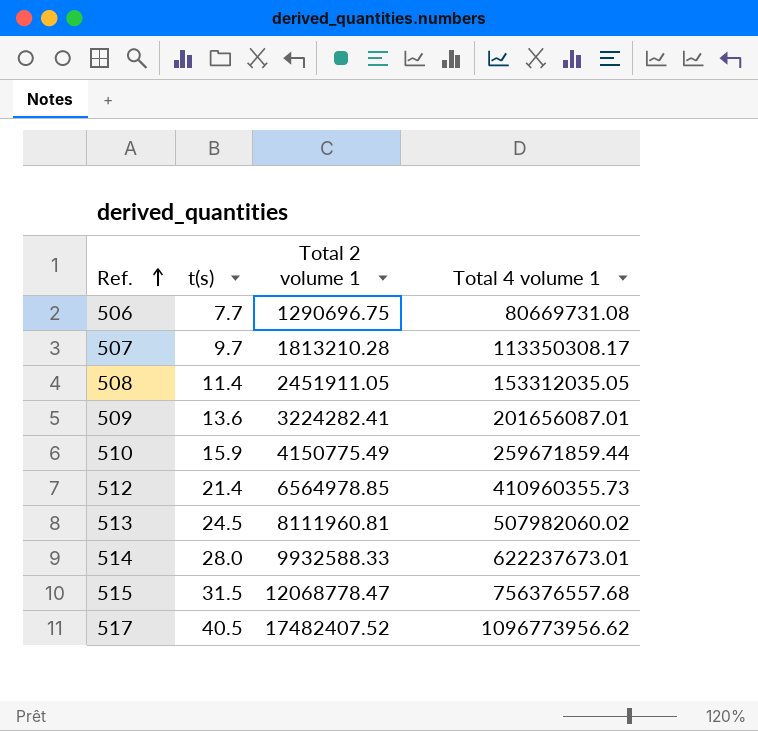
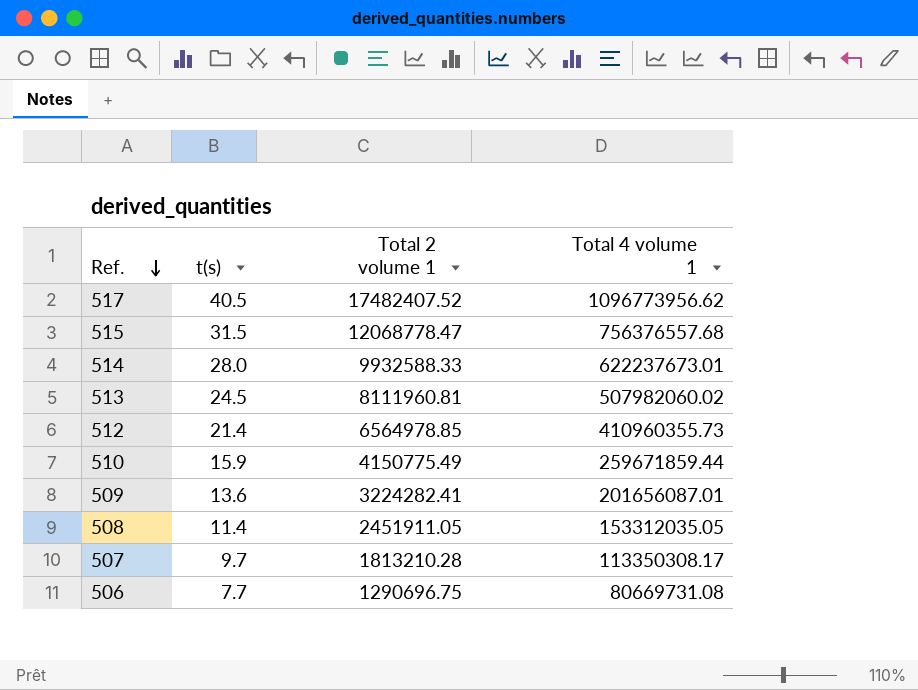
row order: Ref. ascending -> Ref. descending

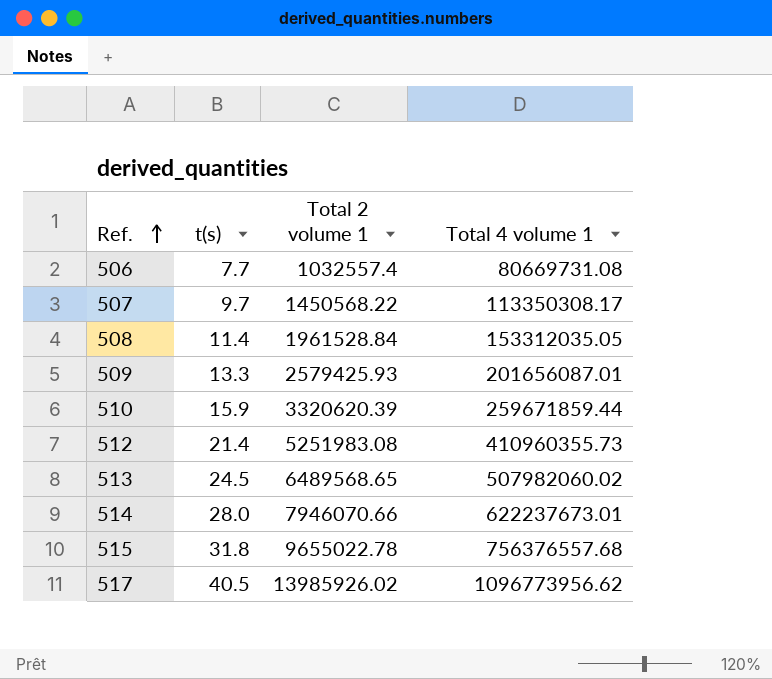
row order: Ref. descending -> Ref. ascending
506 | Total 2 volume 1: 1290696.75 -> 1032557.4
507 | Total 2 volume 1: 1813210.28 -> 1450568.22
508 | Total 2 volume 1: 2451911.05 -> 1961528.84
509 | t(s): 13.6 -> 13.3
509 | Total 2 volume 1: 3224282.41 -> 2579425.93
510 | Total 2 volume 1: 4150775.49 -> 3320620.39
512 | Total 2 volume 1: 6564978.85 -> 5251983.08
513 | Total 2 volume 1: 8111960.81 -> 6489568.65
514 | Total 2 volume 1: 9932588.33 -> 7946070.66
515 | t(s): 31.5 -> 31.8
515 | Total 2 volume 1: 12068778.47 -> 9655022.78
517 | Total 2 volume 1: 17482407.52 -> 13985926.02

